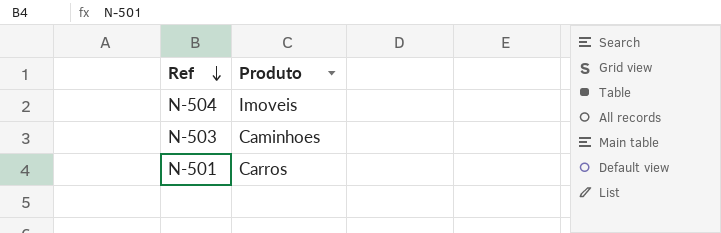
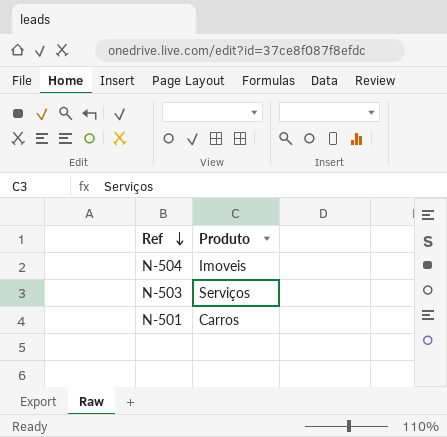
N-503 | Produto: Caminhoes -> Serviços

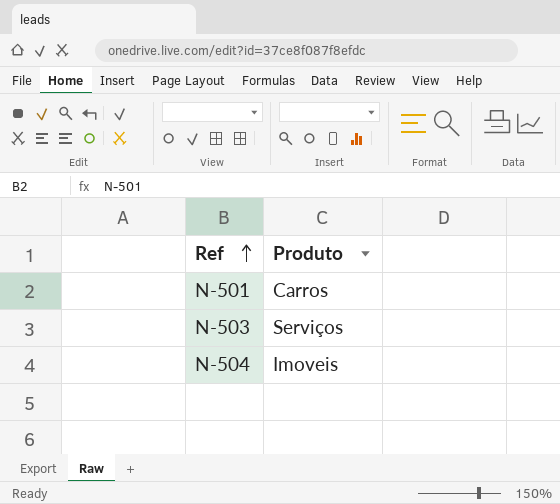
row order: Ref descending -> Ref ascending

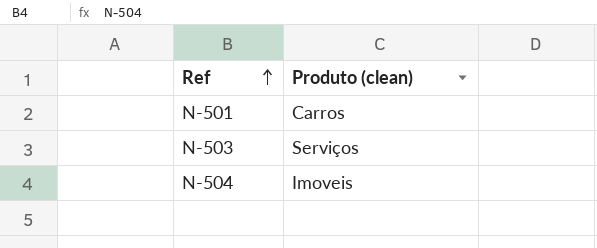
column name: Produto -> Produto (clean)

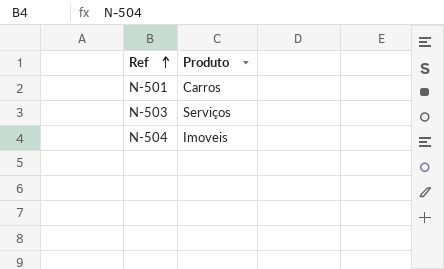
column name: Produto (clean) -> Produto

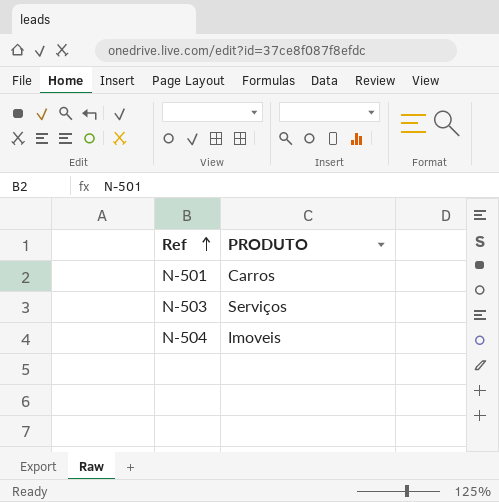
column name: Produto -> PRODUTO

